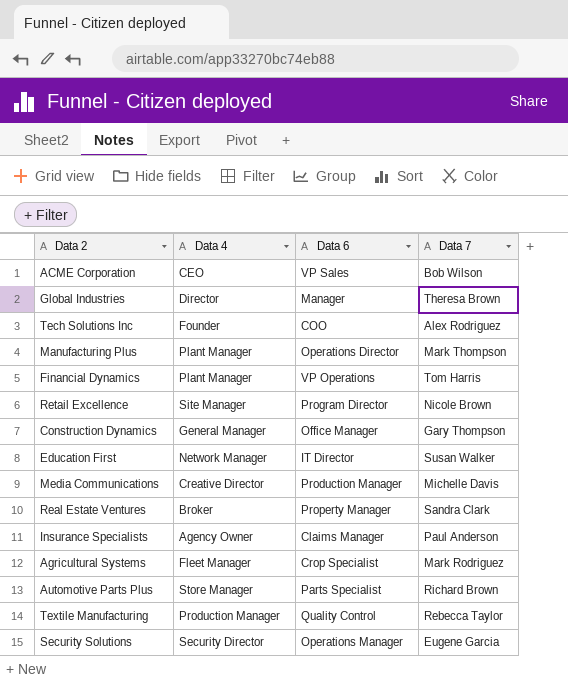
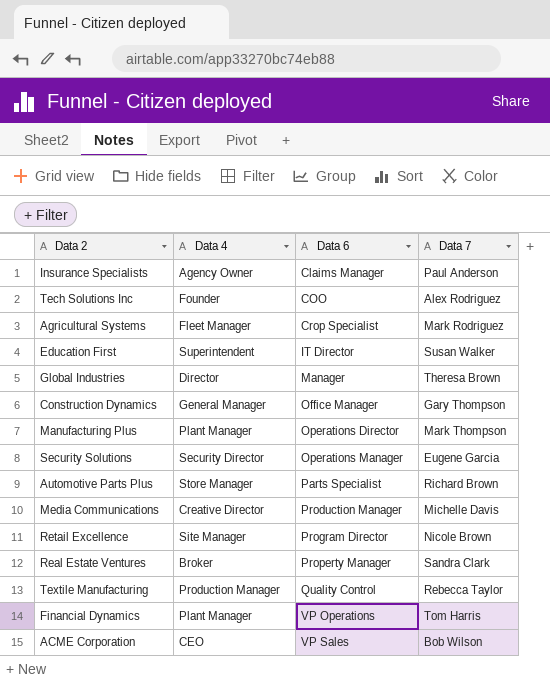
row order: none -> Data 6 ascending
Education First | Data 4: Network Manager -> Superintendent

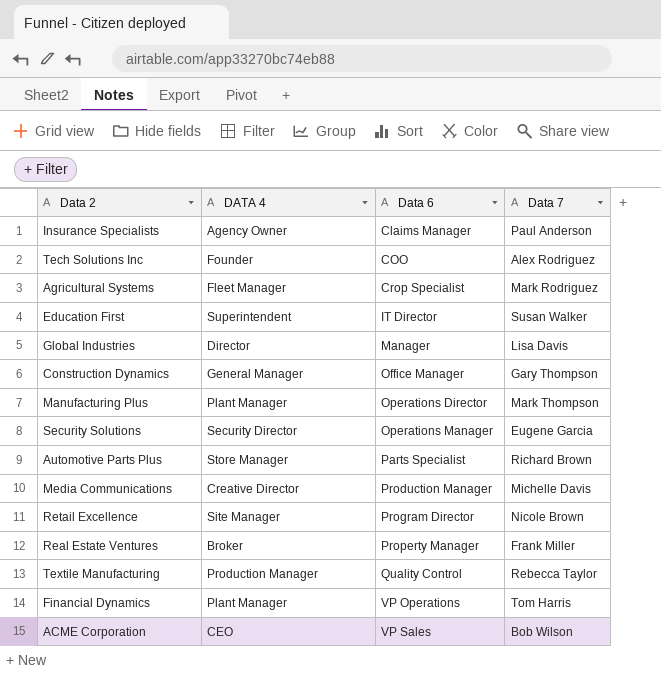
column name: Data 4 -> DATA 4
Global Industries | Data 7: Theresa Brown -> Lisa Davis
Real Estate Ventures | Data 7: Sandra Clark -> Frank Miller

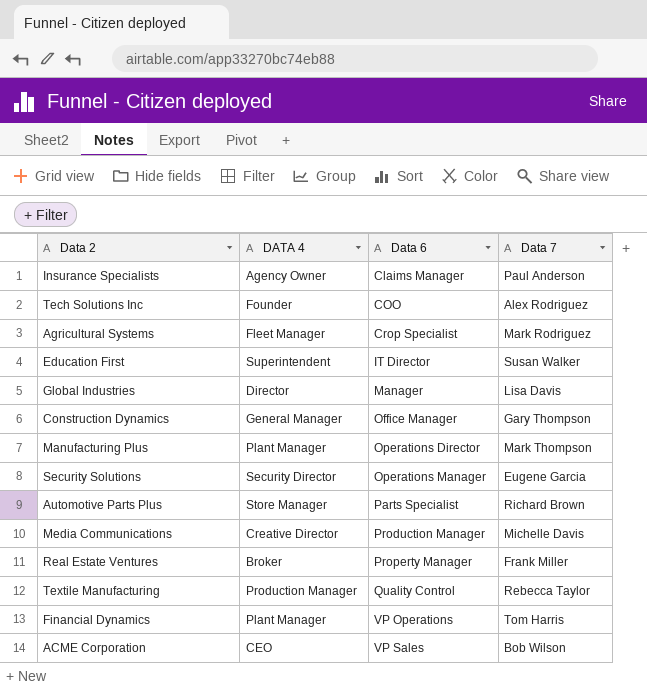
row Retail Excellence: Site Manager | Program Director | Nicole Brown -> none

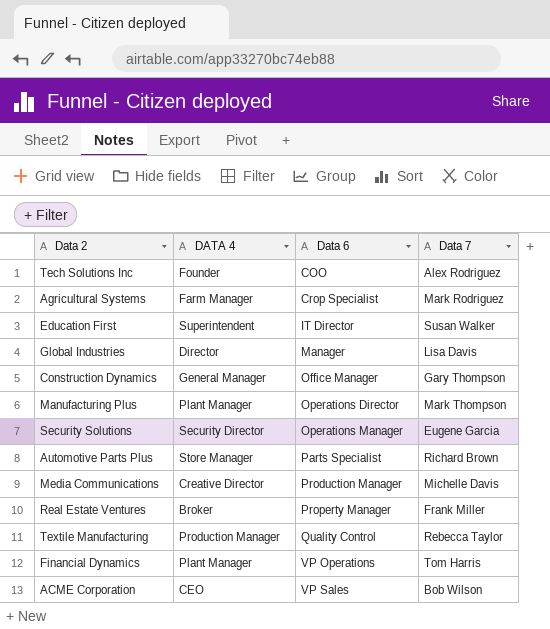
row Insurance Specialists: Agency Owner | Claims Manager | Paul Anderson -> none
Agricultural Systems | DATA 4: Fleet Manager -> Farm Manager

